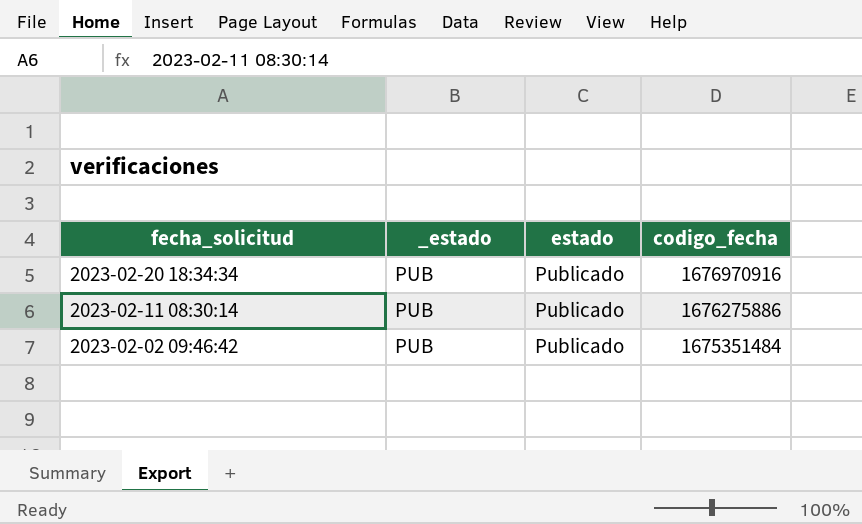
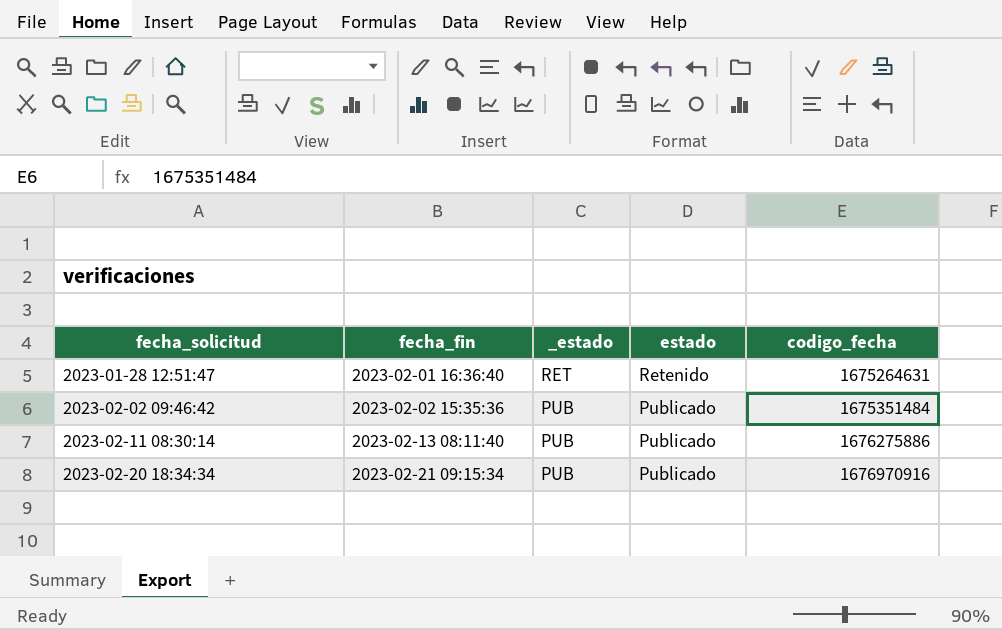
row order: fecha_solicitud descending -> fecha_solicitud ascending
column fecha_fin | position: none -> 2
row 2023-01-28 12:51:47: none -> 2023-02-01 16:36:40 | RET | Retenido | 1675264631

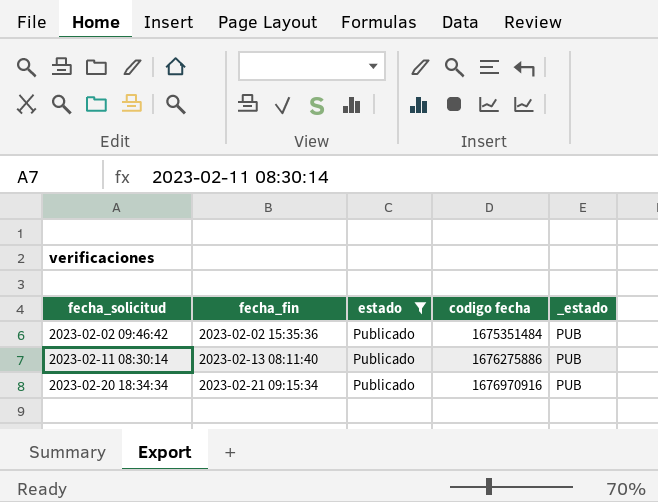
filter: none -> estado = Publicado
column name: codigo_fecha -> codigo fecha
column _estado | position: 3 -> 5

